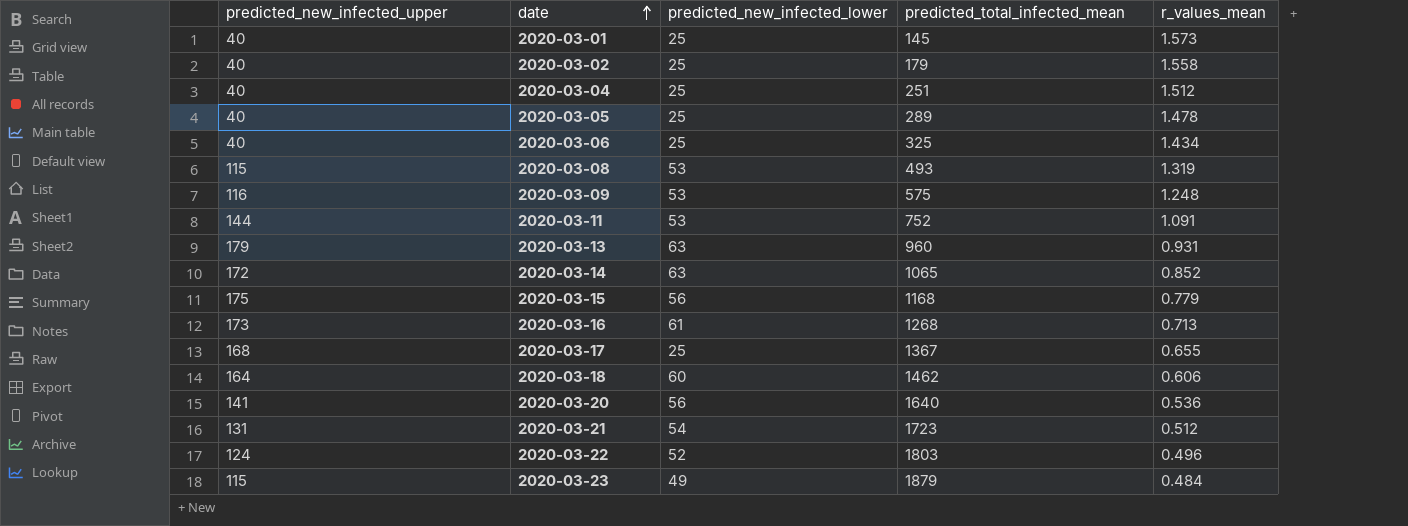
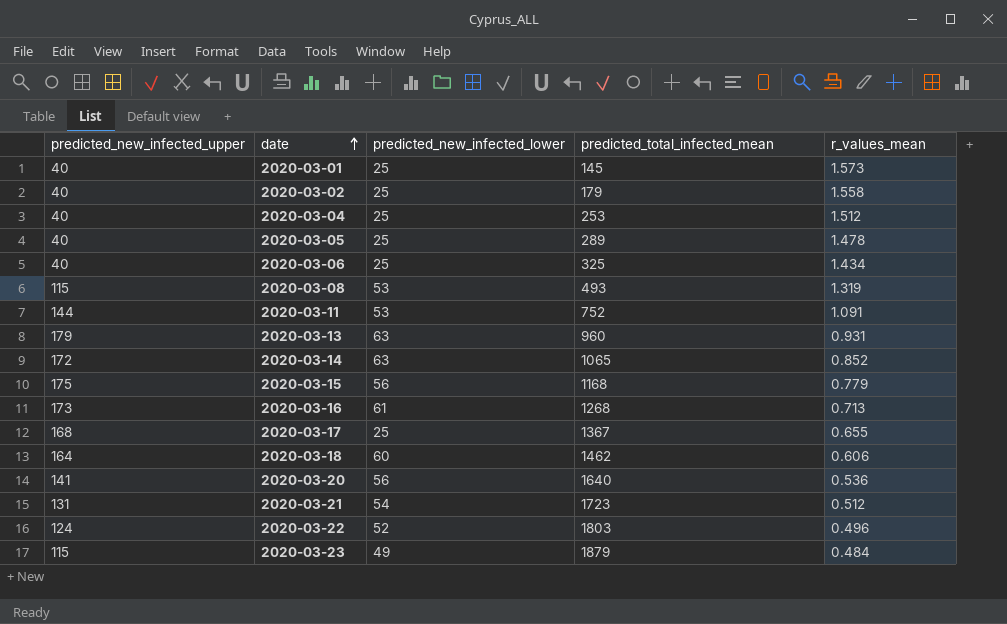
row 2020-03-09: 116 | 53 | 575 | 1.248 -> none
2020-03-04 | predicted_total_infected_mean: 251 -> 253

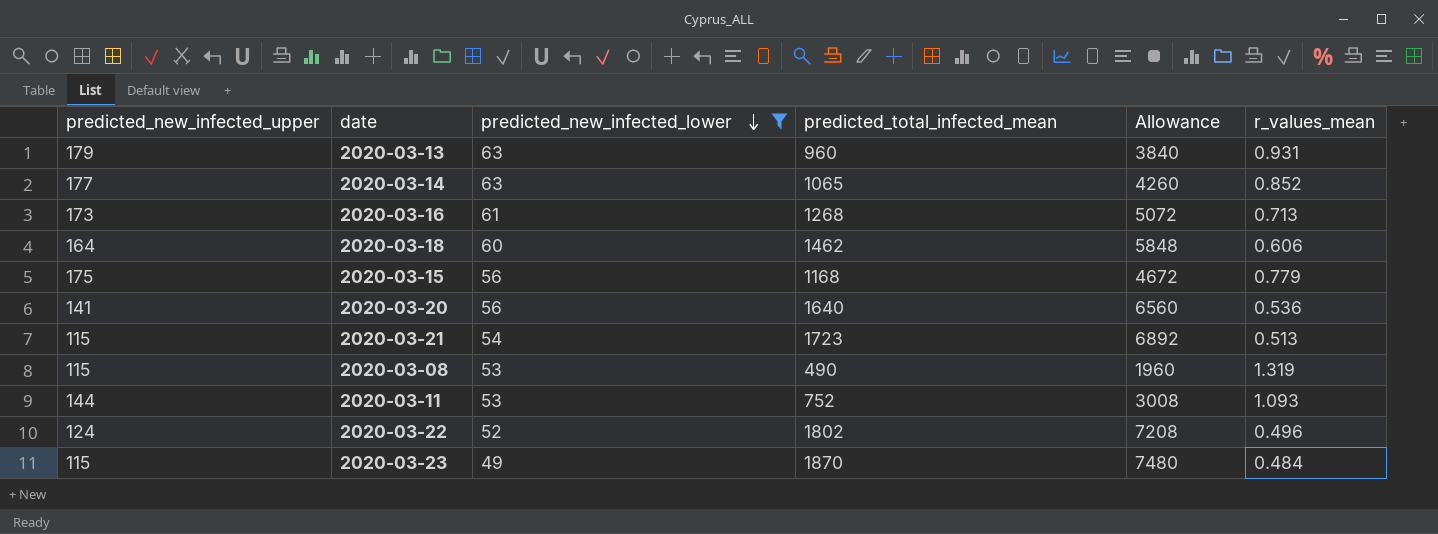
filter: none -> predicted_new_infected_lower != 25
row order: date ascending -> predicted_new_infected_lower descending
column Allowance | formula: none -> [predicted_total_infected_mean] * 4
2020-03-14 | predicted_new_infected_upper: 172 -> 177
2020-03-21 | predicted_new_infected_upper: 131 -> 115
2020-03-21 | r_values_mean: 0.512 -> 0.513
2020-03-08 | predicted_total_infected_mean: 493 -> 490
2020-03-11 | r_values_mean: 1.091 -> 1.093
2020-03-22 | predicted_total_infected_mean: 1803 -> 1802
2020-03-23 | predicted_total_infected_mean: 1879 -> 1870

